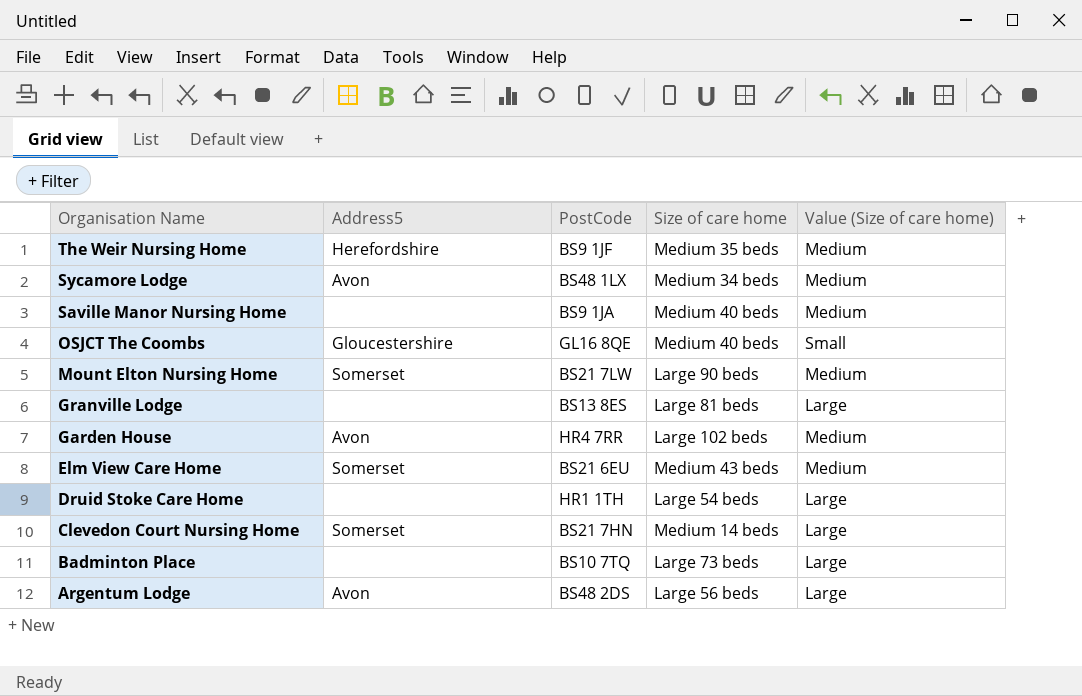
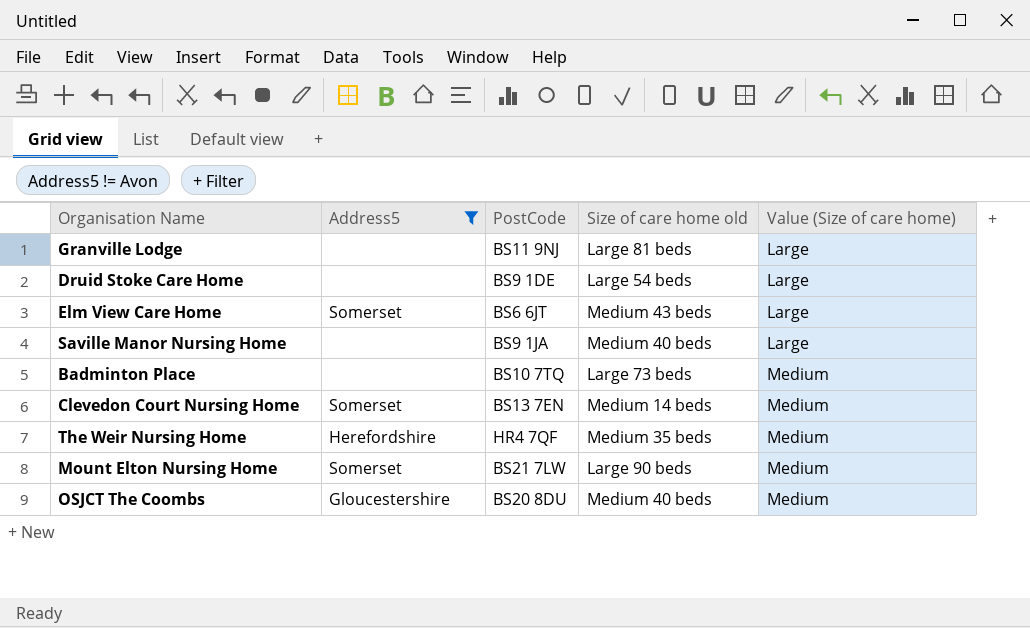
filter: none -> Address5 != Avon
row order: Organisation Name descending -> Value (Size of care home) ascending
column name: Size of care home -> Size of care home old
Granville Lodge | PostCode: BS13 8ES -> BS11 9NJ
Druid Stoke Care Home | PostCode: HR1 1TH -> BS9 1DE
Elm View Care Home | PostCode: BS21 6EU -> BS6 6JT
Elm View Care Home | Value (Size of care home): Medium -> Large
Saville Manor Nursing Home | Value (Size of care home): Medium -> Large
Badminton Place | Value (Size of care home): Large -> Medium
Clevedon Court Nursing Home | PostCode: BS21 7HN -> BS13 7EN
Clevedon Court Nursing Home | Value (Size of care home): Large -> Medium
The Weir Nursing Home | PostCode: BS9 1JF -> HR4 7QF
OSJCT The Coombs | PostCode: GL16 8QE -> BS20 8DU
OSJCT The Coombs | Value (Size of care home): Small -> Medium

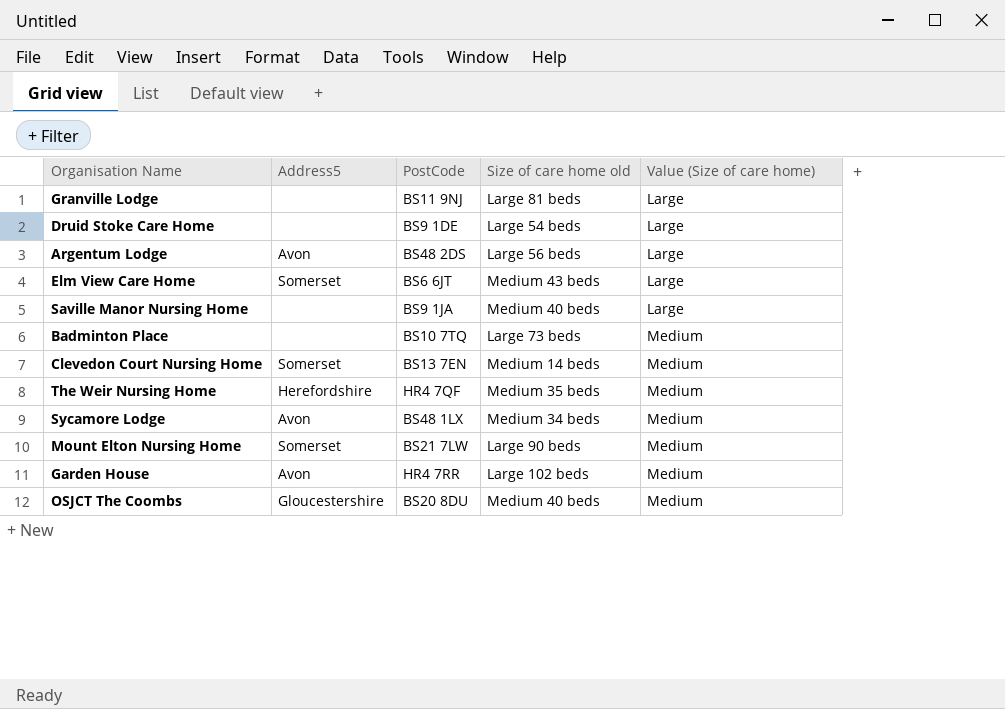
filter: Address5 != Avon -> none

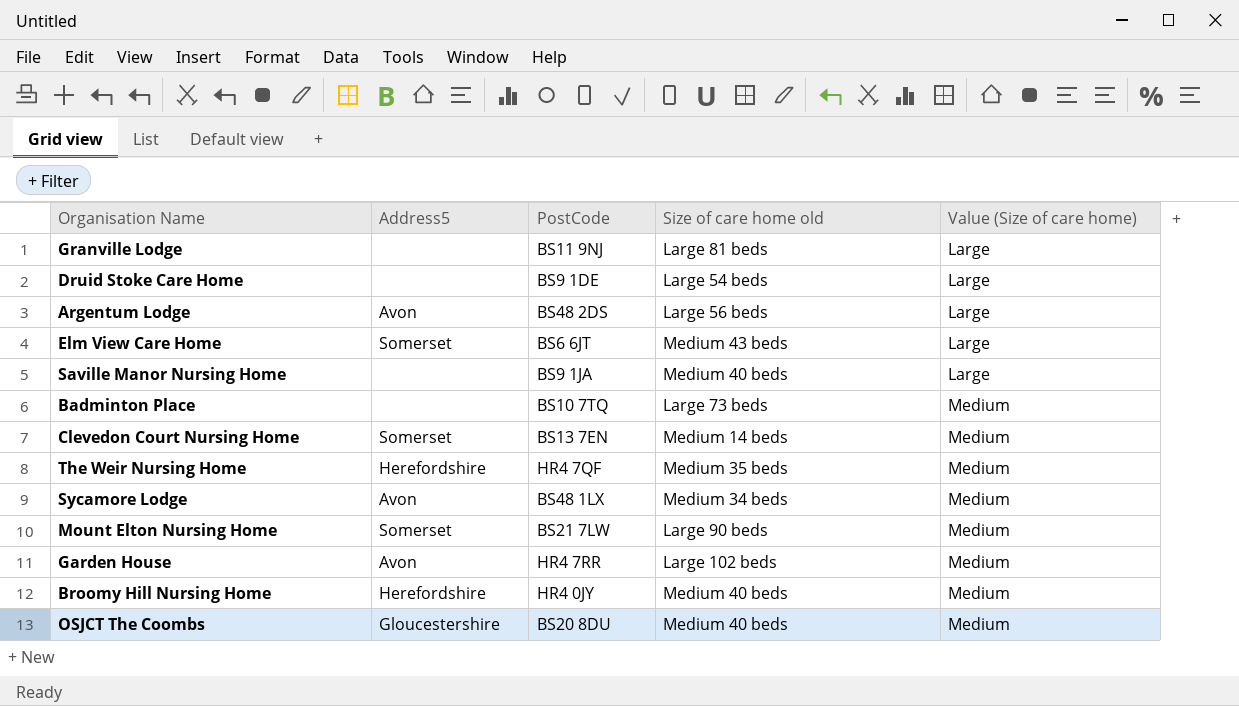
row Broomy Hill Nursing Home: none -> Herefordshire | HR4 0JY | Medium 40 beds | Medium

